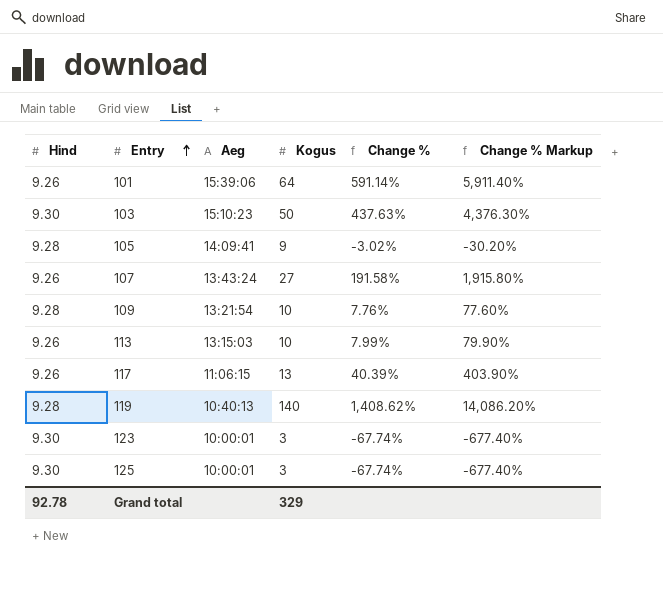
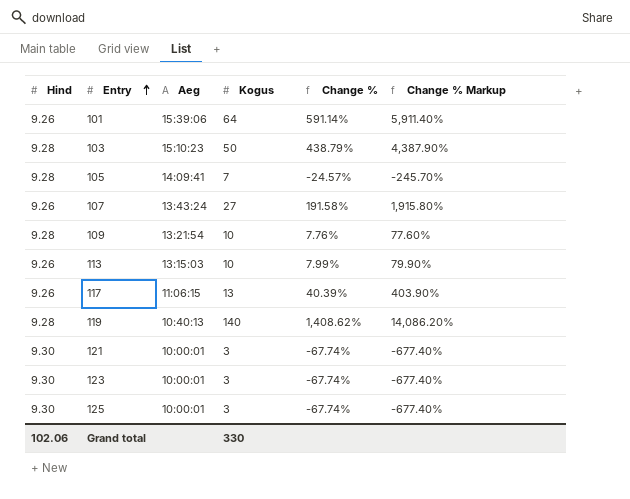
103 | Hind: 9.30 -> 9.28
103 | Change %: 437.63% -> 438.79%
103 | Change % Markup: 4,376.30% -> 4,387.90%
105 | Kogus: 9 -> 7
105 | Change %: -3.02% -> -24.57%
105 | Change % Markup: -30.20% -> -245.70%
row 121: none -> 9.30 | 10:00:01 | 3 | -67.74% | -677.40%
Grand total | Hind: 92.78 -> 102.06
Grand total | Kogus: 329 -> 330

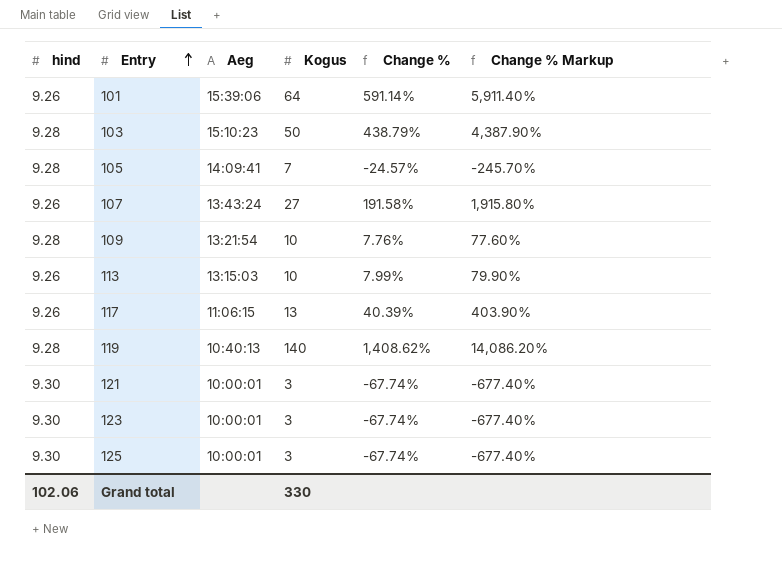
column name: Hind -> hind

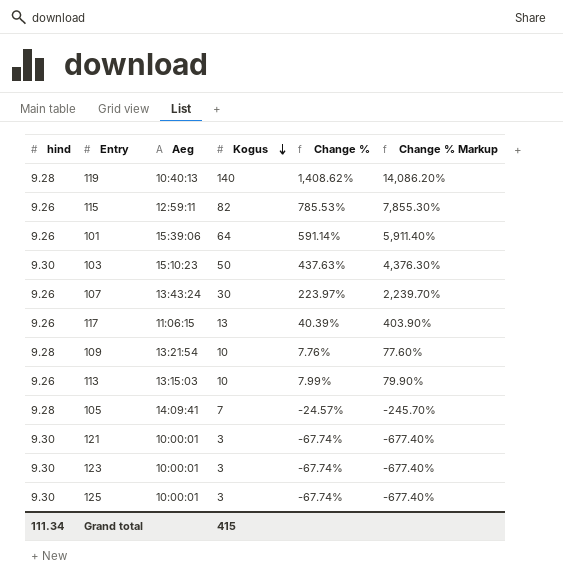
row order: Entry ascending -> Kogus descending
row 115: none -> 9.26 | 12:59:11 | 82 | 785.53% | 7,855.30%
103 | hind: 9.28 -> 9.30
103 | Change %: 438.79% -> 437.63%
103 | Change % Markup: 4,387.90% -> 4,376.30%
107 | Kogus: 27 -> 30
107 | Change %: 191.58% -> 223.97%
107 | Change % Markup: 1,915.80% -> 2,239.70%
Grand total | hind: 102.06 -> 111.34
Grand total | Kogus: 330 -> 415

